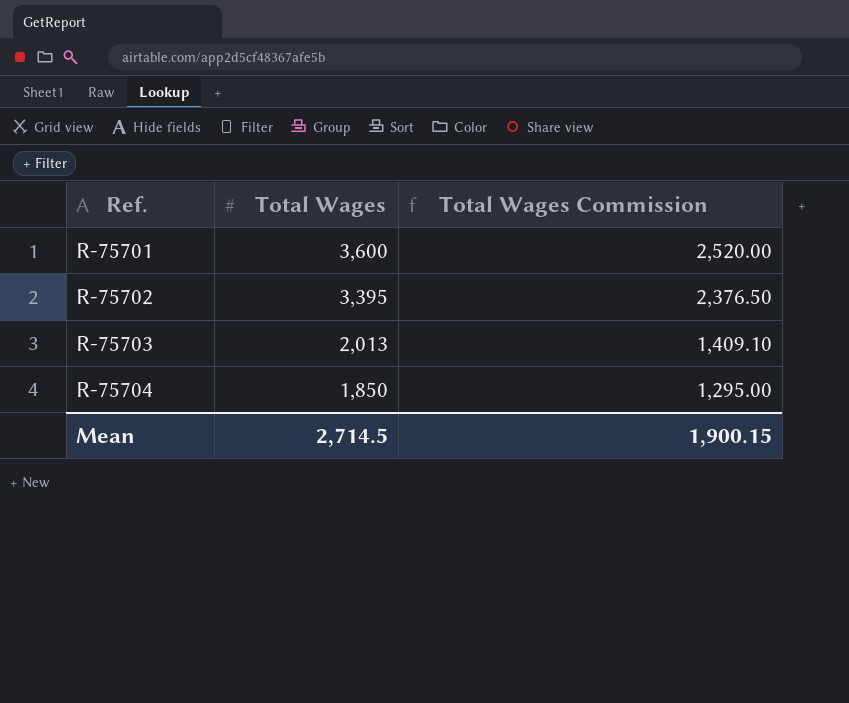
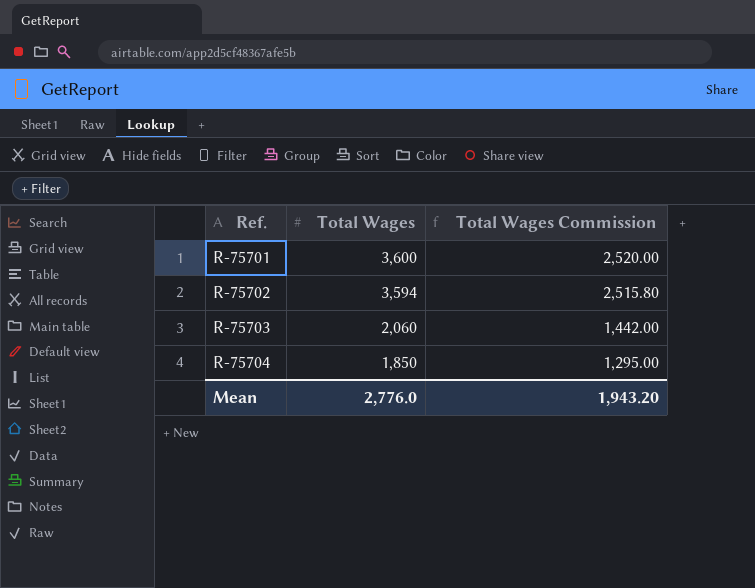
R-75702 | Total Wages: 3,395 -> 3,594
R-75702 | Total Wages Commission: 2,376.50 -> 2,515.80
R-75703 | Total Wages: 2,013 -> 2,060
R-75703 | Total Wages Commission: 1,409.10 -> 1,442.00
Mean | Total Wages: 2,714.5 -> 2,776.0
Mean | Total Wages Commission: 1,900.15 -> 1,943.20

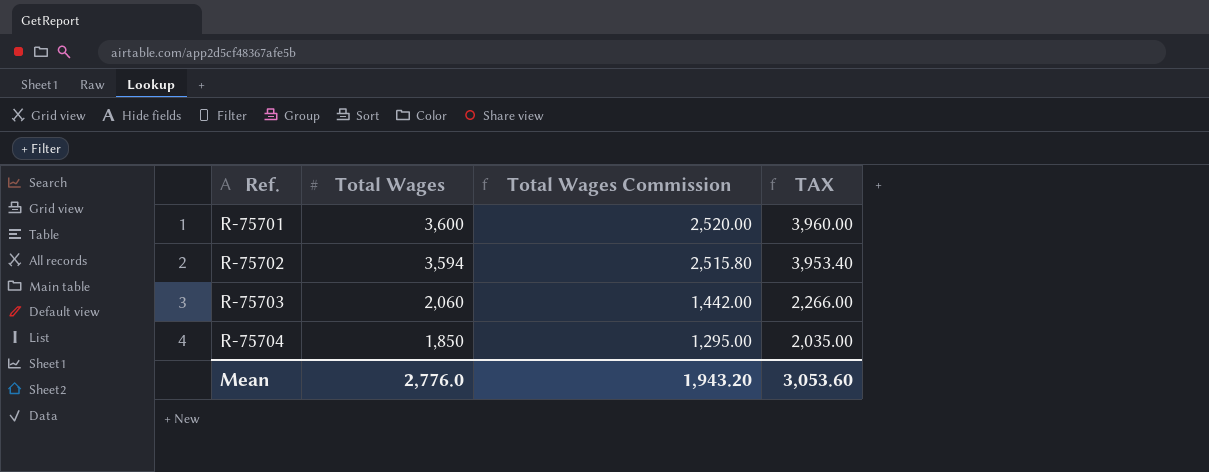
column TAX | formula: none -> [Total Wages] * 1.1

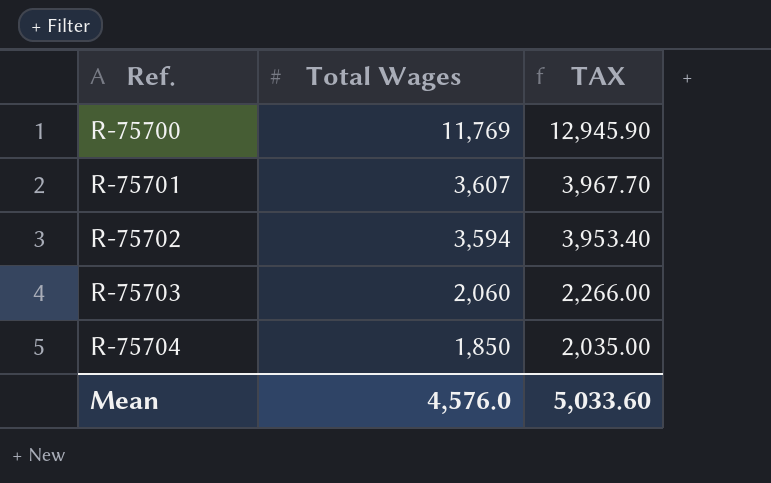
column Total Wages Commission | formula: [Total Wages] * 0.7 -> none
row R-75700: none -> 11,769 | 12,945.90
R-75701 | Total Wages: 3,600 -> 3,607
R-75701 | TAX: 3,960.00 -> 3,967.70
Mean | Total Wages: 2,776.0 -> 4,576.0
Mean | TAX: 3,053.60 -> 5,033.60

